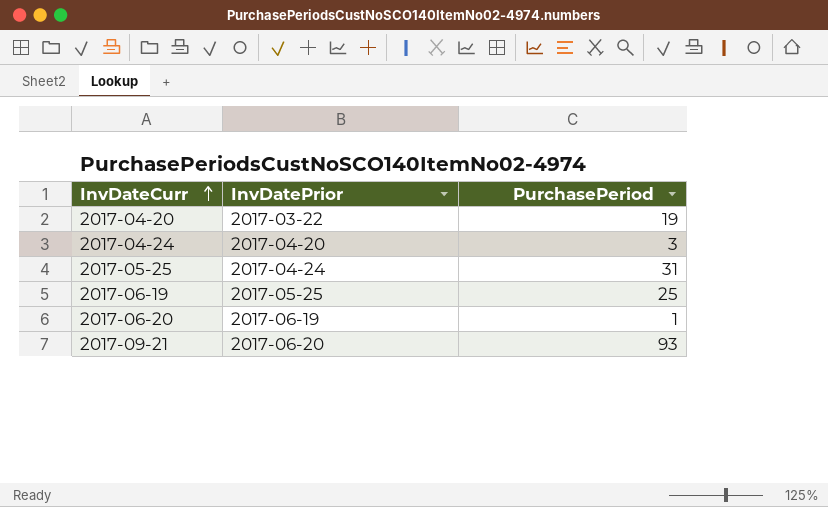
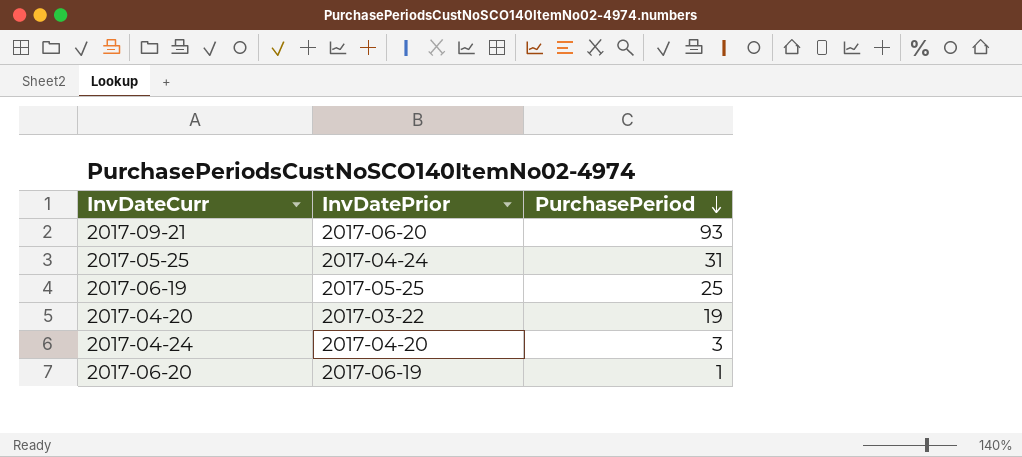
row order: InvDateCurr ascending -> PurchasePeriod descending

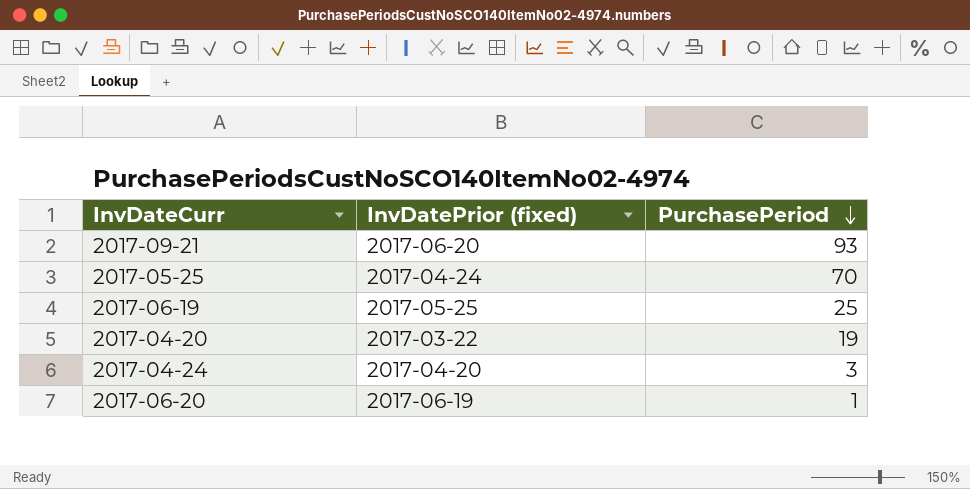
column name: InvDatePrior -> InvDatePrior (fixed)
2017-05-25 | PurchasePeriod: 31 -> 70

